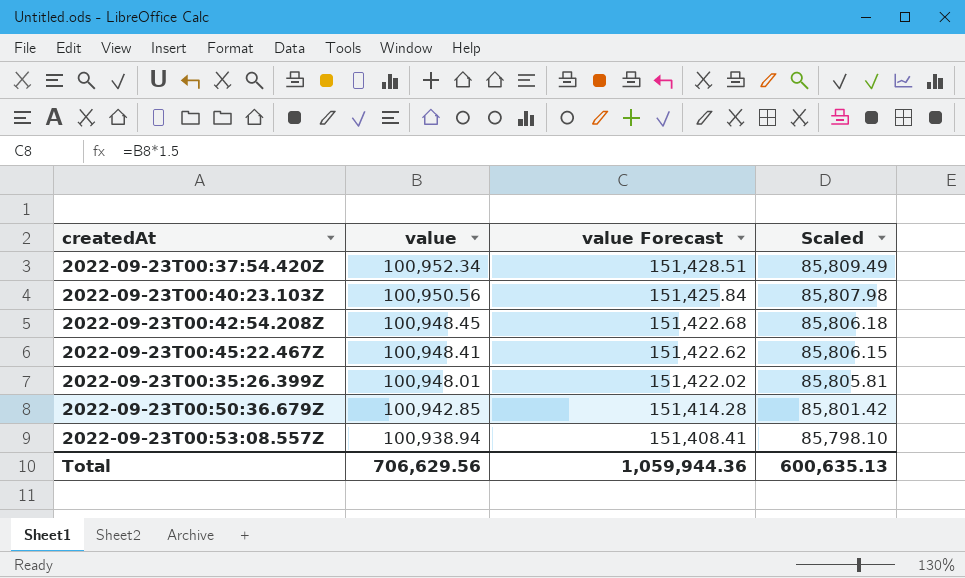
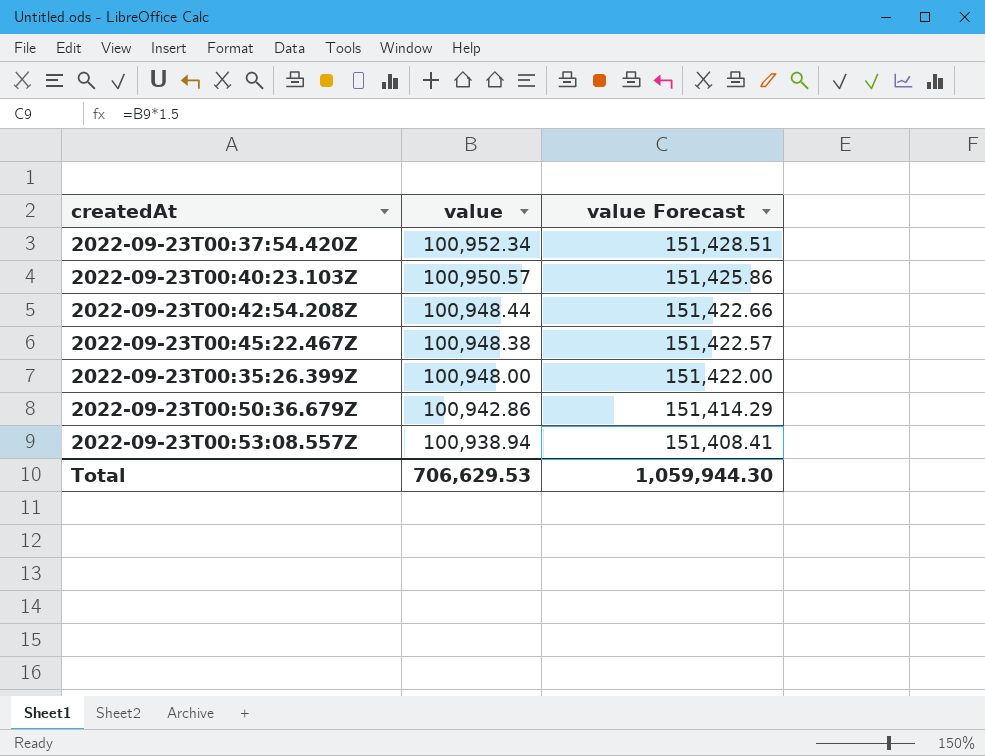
column Scaled | formula: [value] * 0.85 -> none
2022-09-23T00:40:23.103Z | value: 100,950.56 -> 100,950.57
2022-09-23T00:40:23.103Z | value Forecast: 151,425.84 -> 151,425.86
2022-09-23T00:42:54.208Z | value: 100,948.45 -> 100,948.44
2022-09-23T00:42:54.208Z | value Forecast: 151,422.68 -> 151,422.66
2022-09-23T00:45:22.467Z | value: 100,948.41 -> 100,948.38
2022-09-23T00:45:22.467Z | value Forecast: 151,422.62 -> 151,422.57
2022-09-23T00:35:26.399Z | value: 100,948.01 -> 100,948.00
2022-09-23T00:35:26.399Z | value Forecast: 151,422.02 -> 151,422.00
2022-09-23T00:50:36.679Z | value: 100,942.85 -> 100,942.86
2022-09-23T00:50:36.679Z | value Forecast: 151,414.28 -> 151,414.29
Total | value: 706,629.56 -> 706,629.53
Total | value Forecast: 1,059,944.36 -> 1,059,944.30

